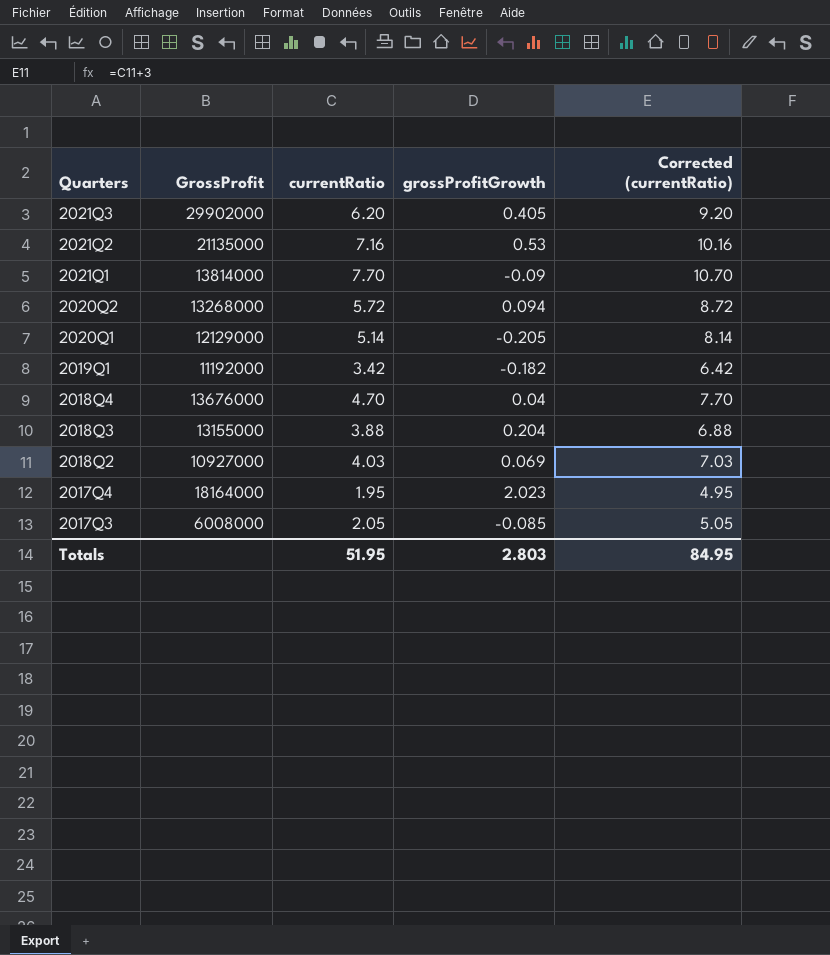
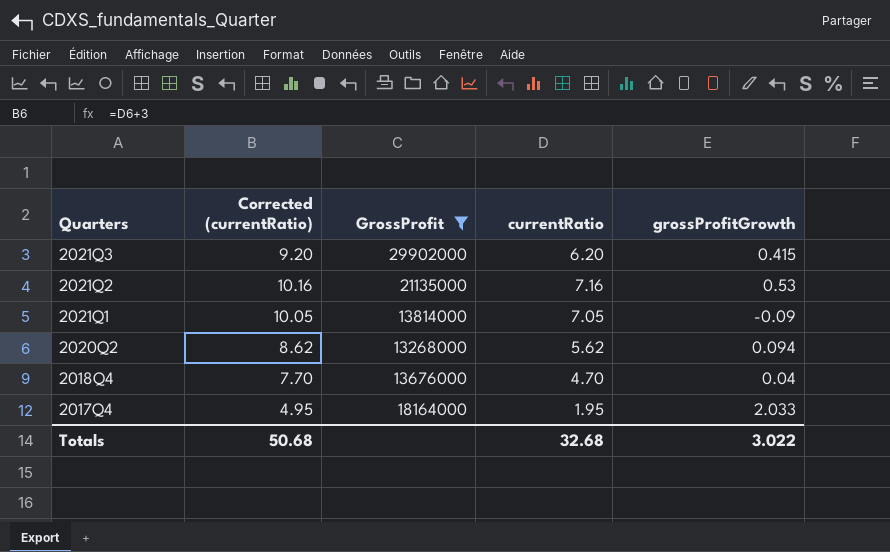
filter: none -> GrossProfit >= 13268000
column Corrected (currentRatio) | position: 5 -> 2
2021Q3 | grossProfitGrowth: 0.405 -> 0.415
2021Q1 | Corrected (currentRatio): 10.70 -> 10.05
2021Q1 | currentRatio: 7.70 -> 7.05
2020Q2 | Corrected (currentRatio): 8.72 -> 8.62
2020Q2 | currentRatio: 5.72 -> 5.62
2017Q4 | grossProfitGrowth: 2.023 -> 2.033
Totals | Corrected (currentRatio): 84.95 -> 50.68
Totals | currentRatio: 51.95 -> 32.68
Totals | grossProfitGrowth: 2.803 -> 3.022

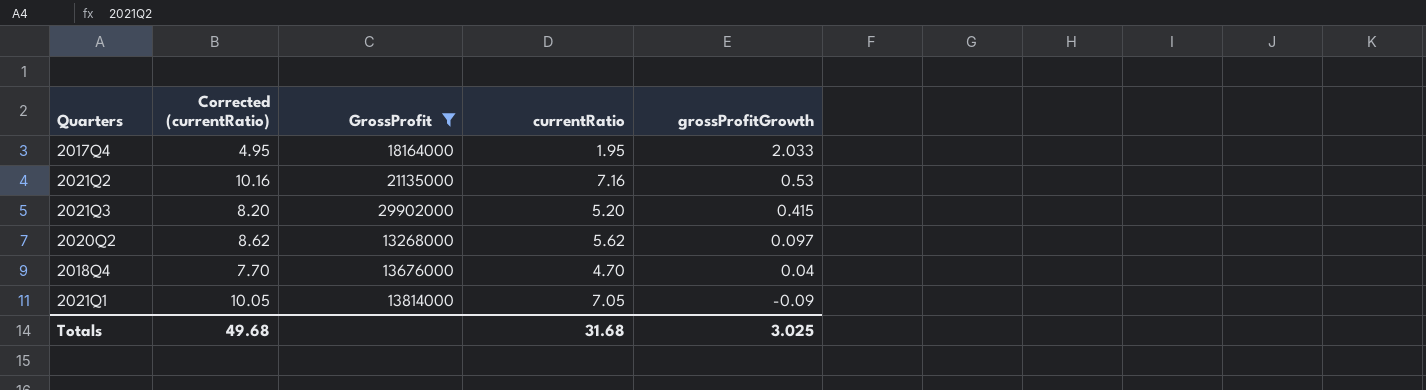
row order: Quarters descending -> grossProfitGrowth descending
2021Q3 | Corrected (currentRatio): 9.20 -> 8.20
2021Q3 | currentRatio: 6.20 -> 5.20
2020Q2 | grossProfitGrowth: 0.094 -> 0.097
Totals | Corrected (currentRatio): 50.68 -> 49.68
Totals | currentRatio: 32.68 -> 31.68
Totals | grossProfitGrowth: 3.022 -> 3.025

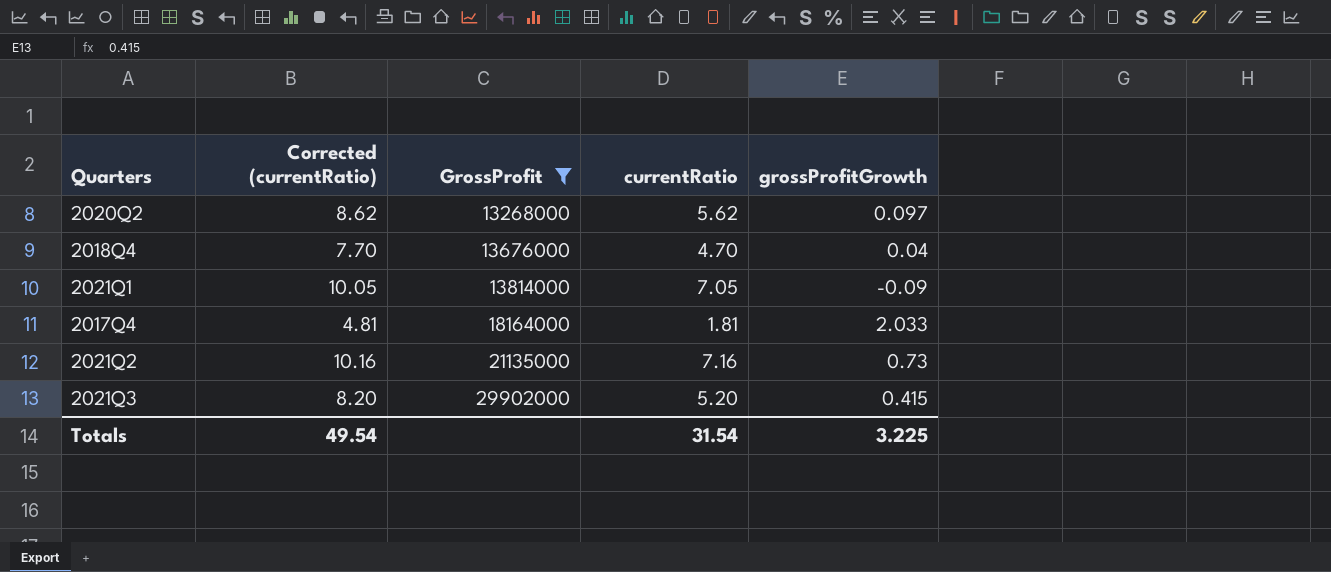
row order: grossProfitGrowth descending -> GrossProfit ascending
2017Q4 | Corrected (currentRatio): 4.95 -> 4.81
2017Q4 | currentRatio: 1.95 -> 1.81
2021Q2 | grossProfitGrowth: 0.53 -> 0.73
Totals | Corrected (currentRatio): 49.68 -> 49.54
Totals | currentRatio: 31.68 -> 31.54
Totals | grossProfitGrowth: 3.025 -> 3.225

